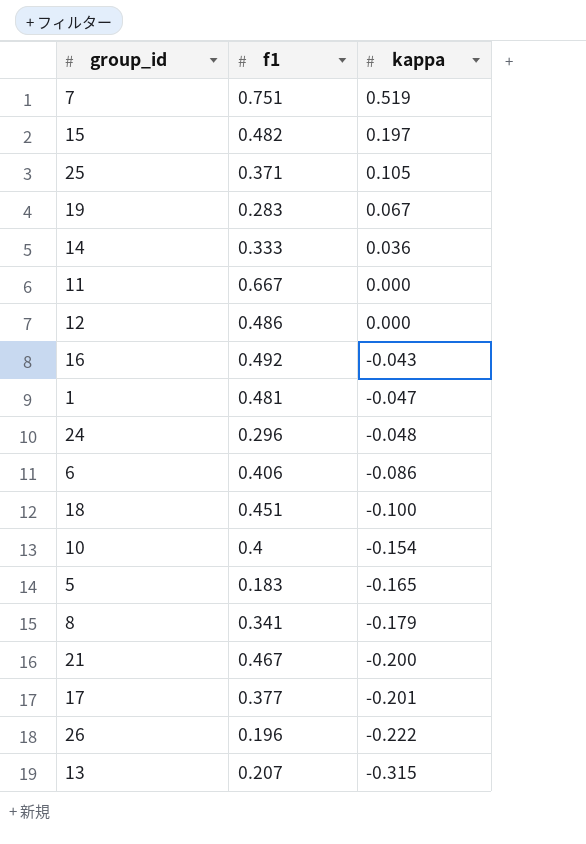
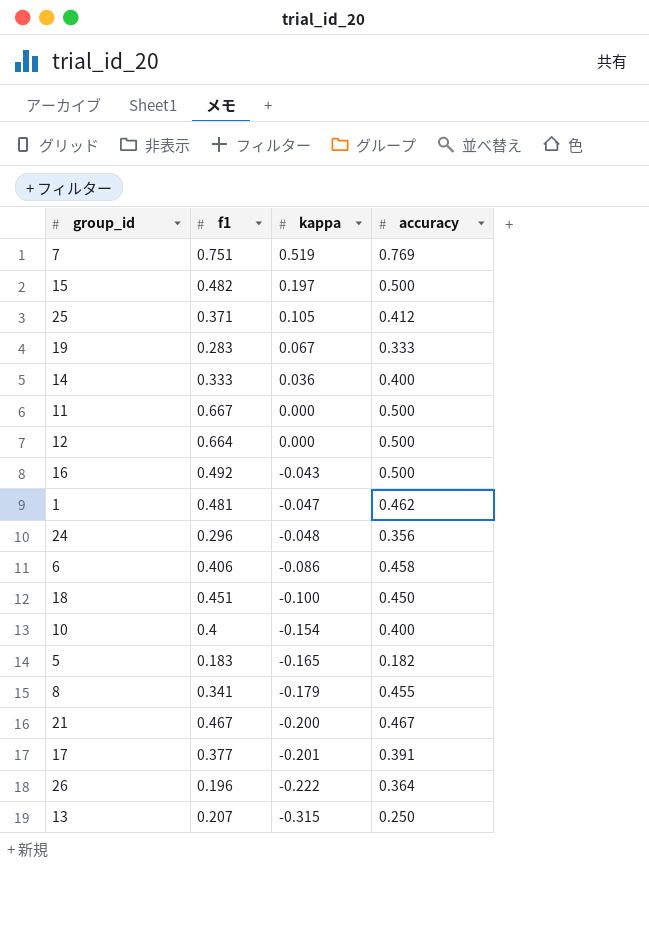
column accuracy | position: none -> 4
12 | f1: 0.486 -> 0.664

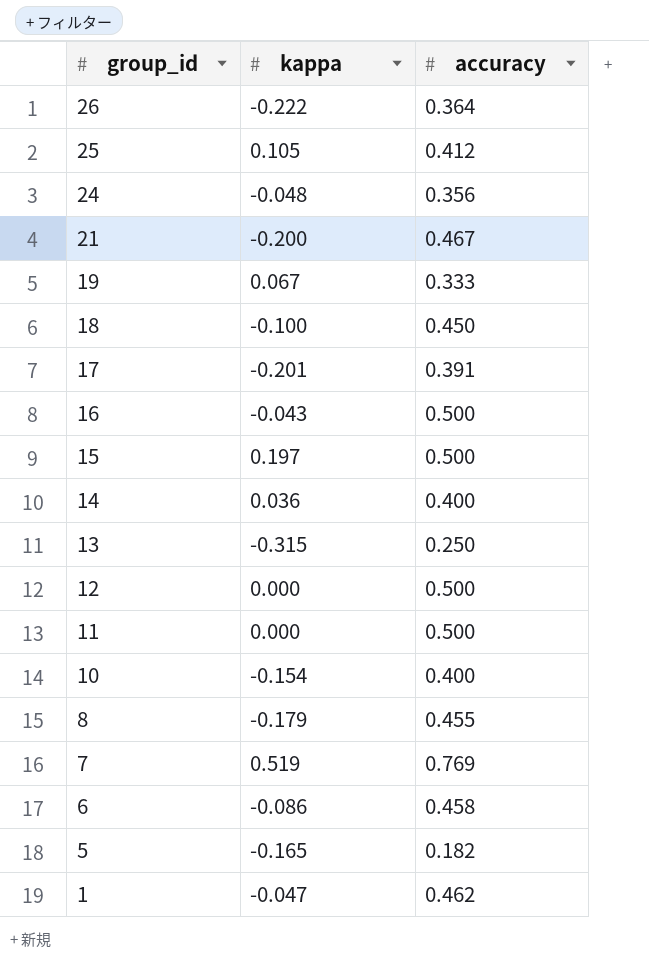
row order: kappa descending -> group_id descending
column f1 | position: 2 -> none

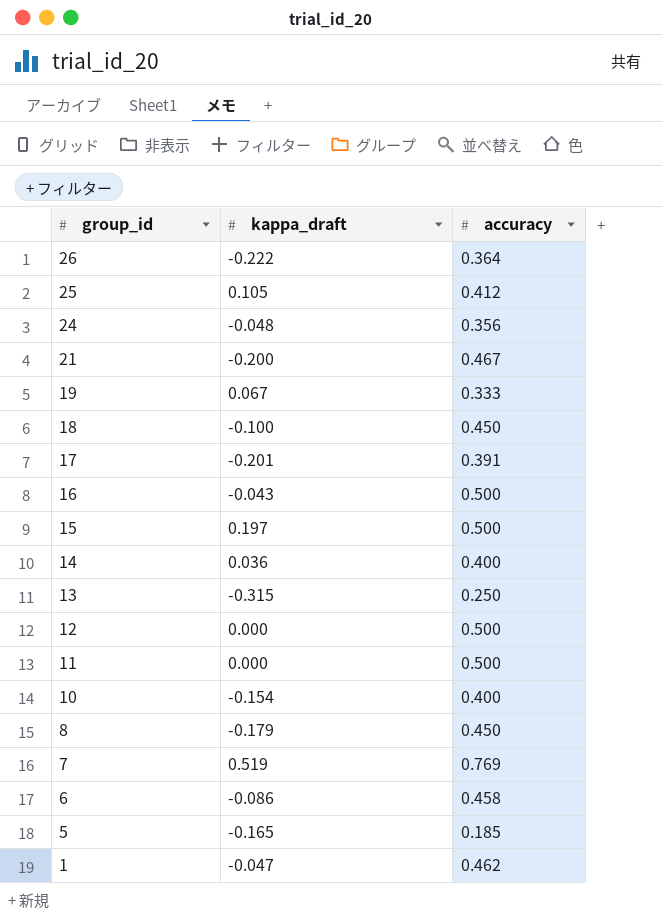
column name: kappa -> kappa_draft
8 | accuracy: 0.455 -> 0.450
5 | accuracy: 0.182 -> 0.185

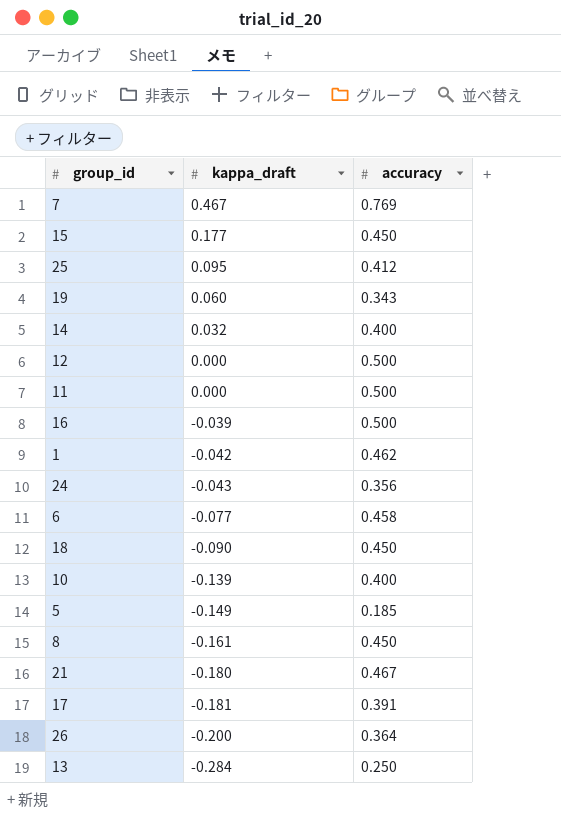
row order: group_id descending -> kappa_draft descending
7 | kappa_draft: 0.519 -> 0.467
15 | kappa_draft: 0.197 -> 0.177
15 | accuracy: 0.500 -> 0.450
25 | kappa_draft: 0.105 -> 0.095
19 | kappa_draft: 0.067 -> 0.060
19 | accuracy: 0.333 -> 0.343
14 | kappa_draft: 0.036 -> 0.032
16 | kappa_draft: -0.043 -> -0.039
1 | kappa_draft: -0.047 -> -0.042
24 | kappa_draft: -0.048 -> -0.043
6 | kappa_draft: -0.086 -> -0.077
18 | kappa_draft: -0.100 -> -0.090
10 | kappa_draft: -0.154 -> -0.139
5 | kappa_draft: -0.165 -> -0.149
8 | kappa_draft: -0.179 -> -0.161
21 | kappa_draft: -0.200 -> -0.180
17 | kappa_draft: -0.201 -> -0.181
26 | kappa_draft: -0.222 -> -0.200
13 | kappa_draft: -0.315 -> -0.284

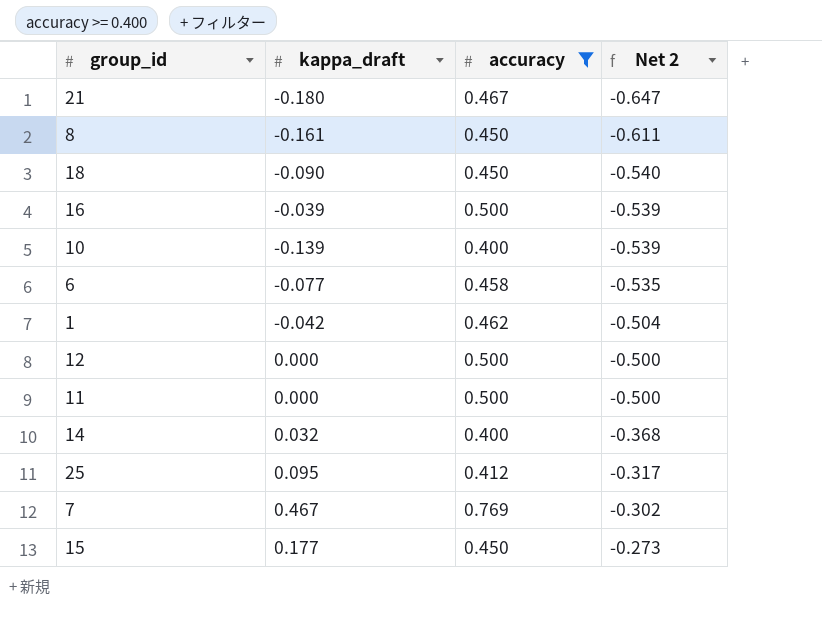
filter: none -> accuracy >= 0.400
row order: kappa_draft descending -> Net 2 ascending
column Net 2 | formula: none -> [kappa_draft] - [accuracy]

